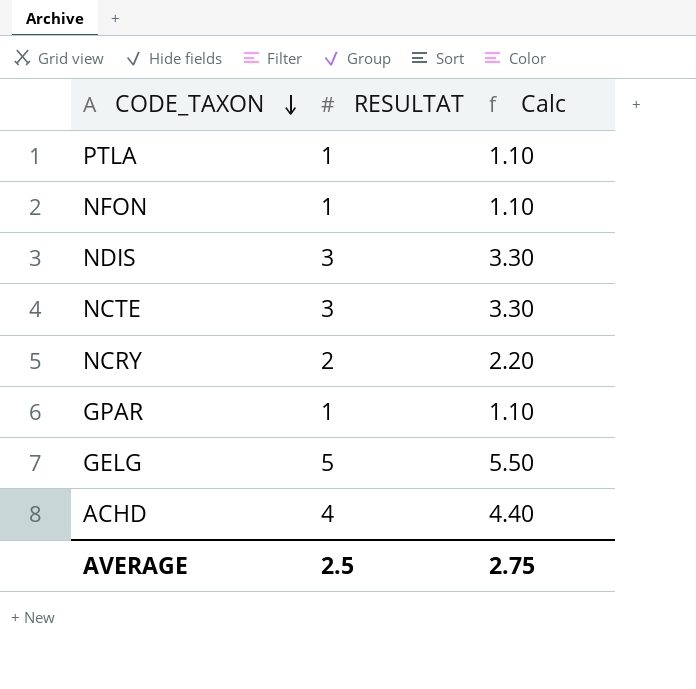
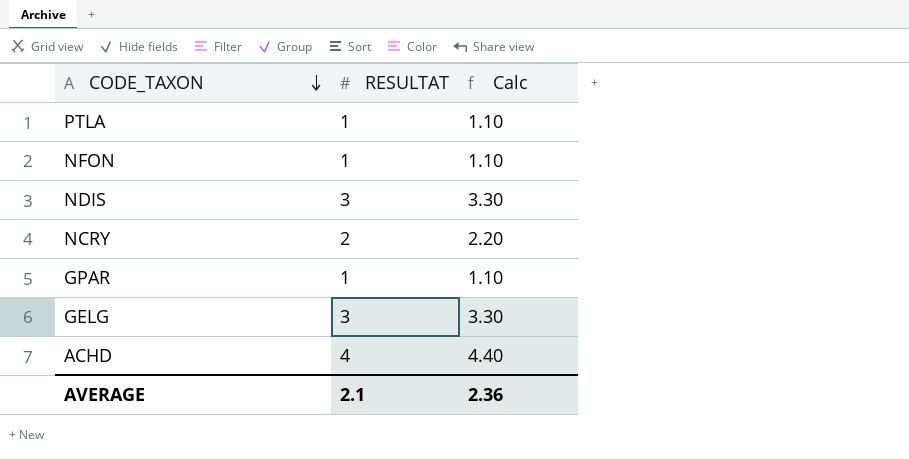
row NCTE: 3 | 3.30 -> none
GELG | RESULTAT: 5 -> 3
GELG | Calc: 5.50 -> 3.30
AVERAGE | RESULTAT: 2.5 -> 2.1
AVERAGE | Calc: 2.75 -> 2.36

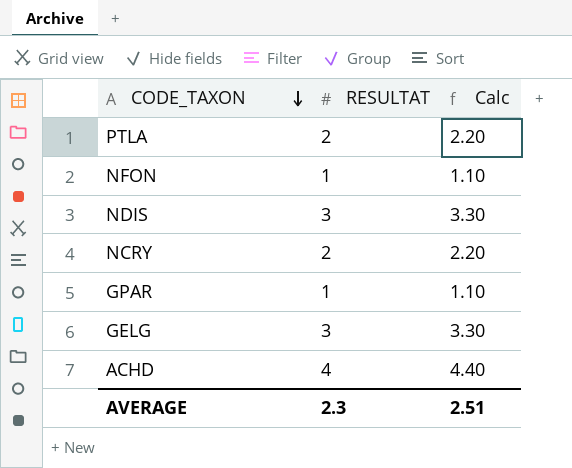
PTLA | RESULTAT: 1 -> 2
PTLA | Calc: 1.10 -> 2.20
AVERAGE | RESULTAT: 2.1 -> 2.3
AVERAGE | Calc: 2.36 -> 2.51

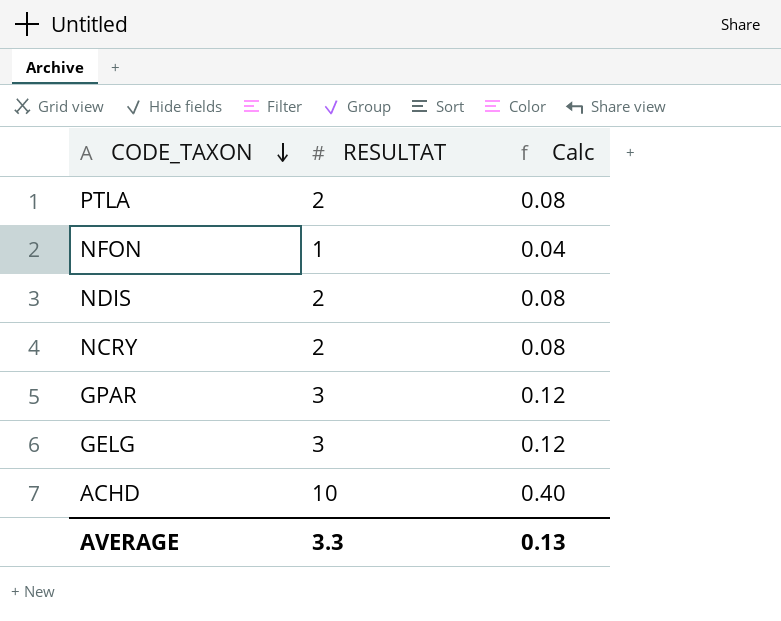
column Calc | formula: [RESULTAT] * 1.1 -> [RESULTAT] * 0.04
NDIS | RESULTAT: 3 -> 2
GPAR | RESULTAT: 1 -> 3
ACHD | RESULTAT: 4 -> 10
AVERAGE | RESULTAT: 2.3 -> 3.3
AVERAGE | Calc: 2.51 -> 0.13

